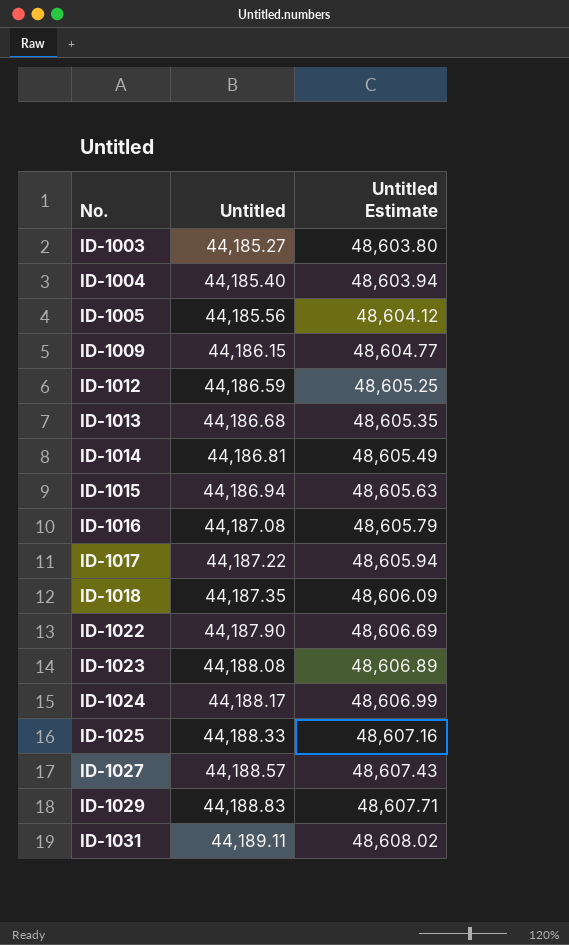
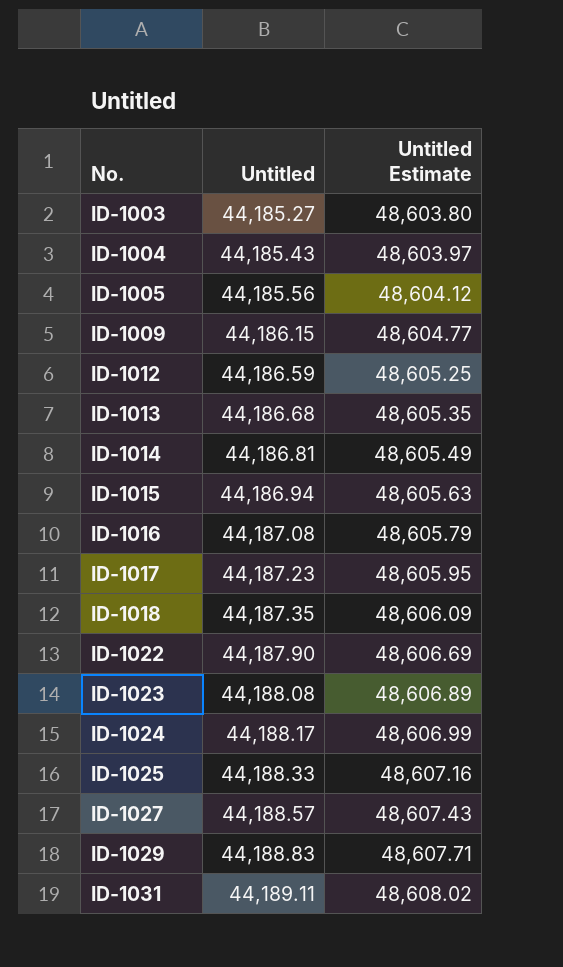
ID-1004 | Untitled: 44,185.40 -> 44,185.43
ID-1004 | Untitled Estimate: 48,603.94 -> 48,603.97
ID-1017 | Untitled: 44,187.22 -> 44,187.23
ID-1017 | Untitled Estimate: 48,605.94 -> 48,605.95

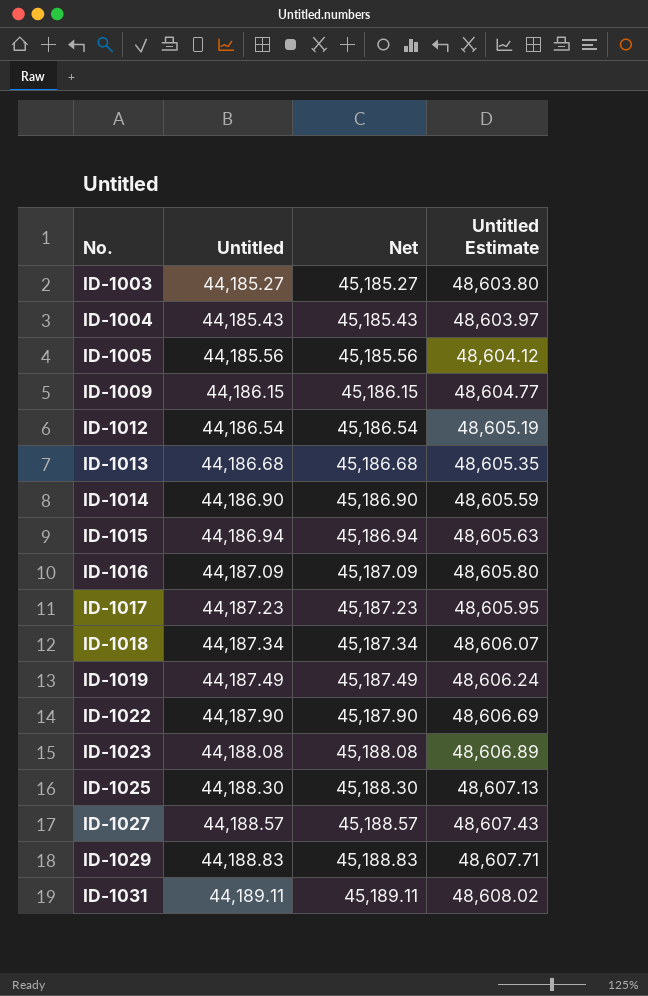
column Net | formula: none -> [Untitled] + 1000
row ID-1024: 44,188.17 | 48,606.99 -> none
ID-1012 | Untitled: 44,186.59 -> 44,186.54
ID-1012 | Untitled Estimate: 48,605.25 -> 48,605.19
ID-1014 | Untitled: 44,186.81 -> 44,186.90
ID-1014 | Untitled Estimate: 48,605.49 -> 48,605.59
ID-1016 | Untitled: 44,187.08 -> 44,187.09
ID-1016 | Untitled Estimate: 48,605.79 -> 48,605.80
ID-1018 | Untitled: 44,187.35 -> 44,187.34
ID-1018 | Untitled Estimate: 48,606.09 -> 48,606.07
row ID-1019: none -> 44,187.49 | 45,187.49 | 48,606.24
ID-1025 | Untitled: 44,188.33 -> 44,188.30
ID-1025 | Untitled Estimate: 48,607.16 -> 48,607.13

